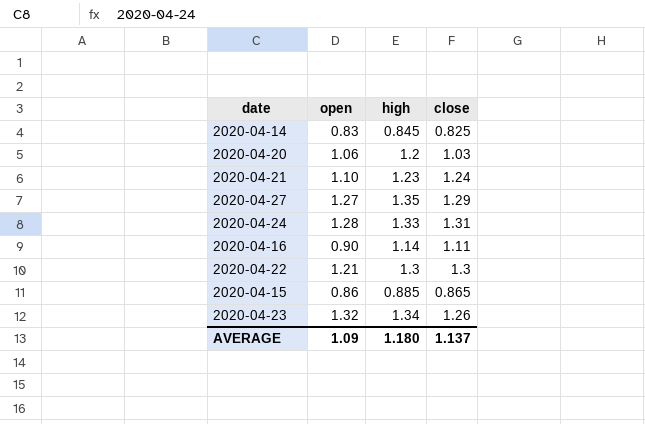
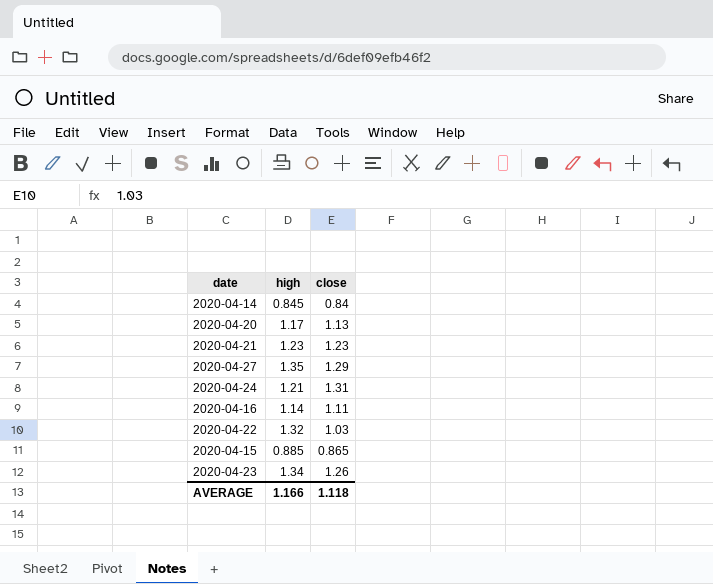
column open | position: 2 -> none
2020-04-14 | close: 0.825 -> 0.84
2020-04-20 | high: 1.2 -> 1.17
2020-04-20 | close: 1.03 -> 1.13
2020-04-21 | close: 1.24 -> 1.23
2020-04-24 | high: 1.33 -> 1.21
2020-04-22 | high: 1.3 -> 1.32
2020-04-22 | close: 1.3 -> 1.03
AVERAGE | high: 1.180 -> 1.166
AVERAGE | close: 1.137 -> 1.118

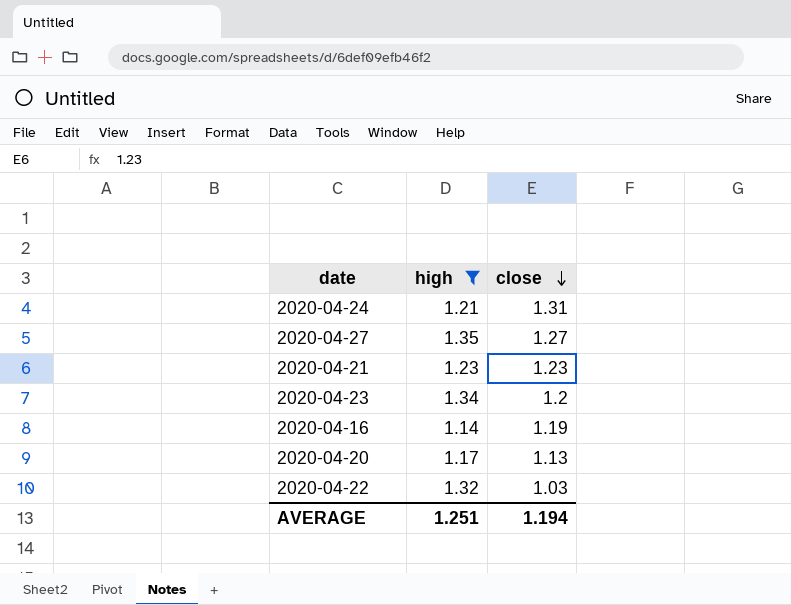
filter: none -> high >= 1.14
row order: none -> close descending
2020-04-27 | close: 1.29 -> 1.27
2020-04-23 | close: 1.26 -> 1.2
2020-04-16 | close: 1.11 -> 1.19
AVERAGE | high: 1.166 -> 1.251
AVERAGE | close: 1.118 -> 1.194

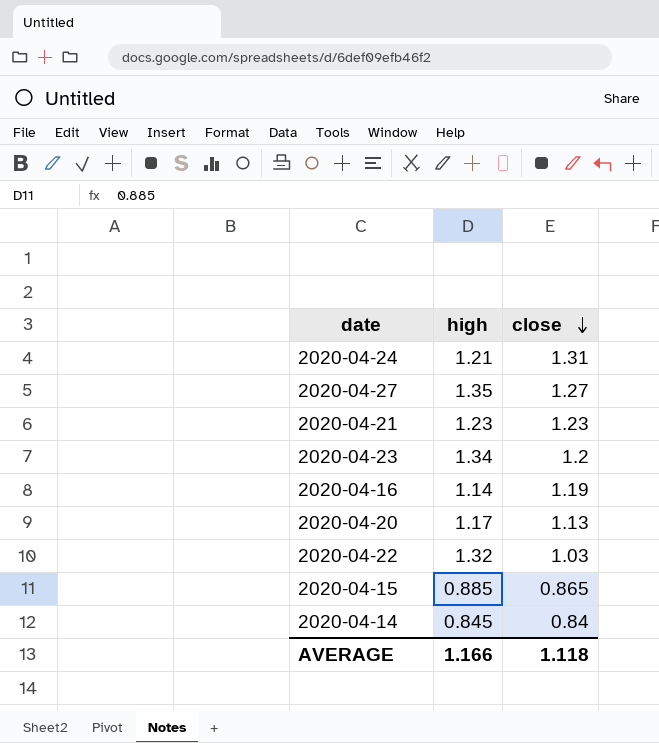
filter: high >= 1.14 -> none
AVERAGE | high: 1.251 -> 1.166
AVERAGE | close: 1.194 -> 1.118

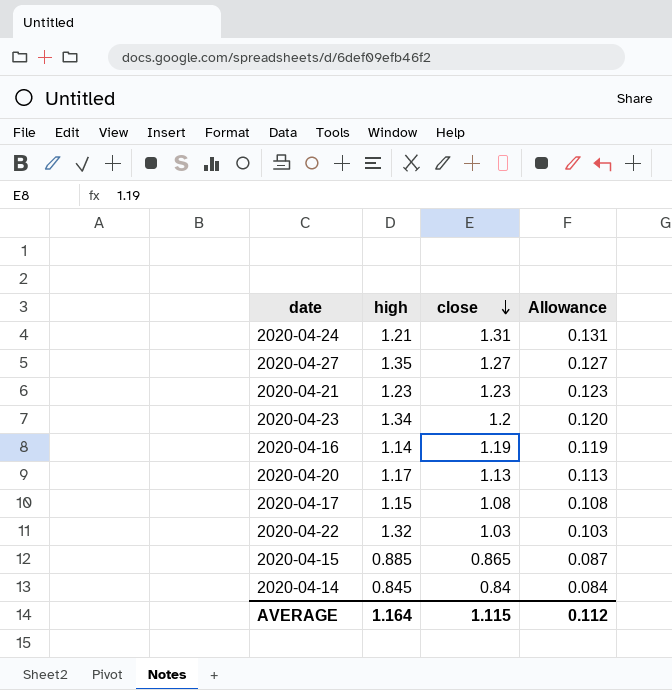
column Allowance | formula: none -> [close] * 0.1
row 2020-04-17: none -> 1.15 | 1.08 | 0.108
AVERAGE | high: 1.166 -> 1.164
AVERAGE | close: 1.118 -> 1.115

